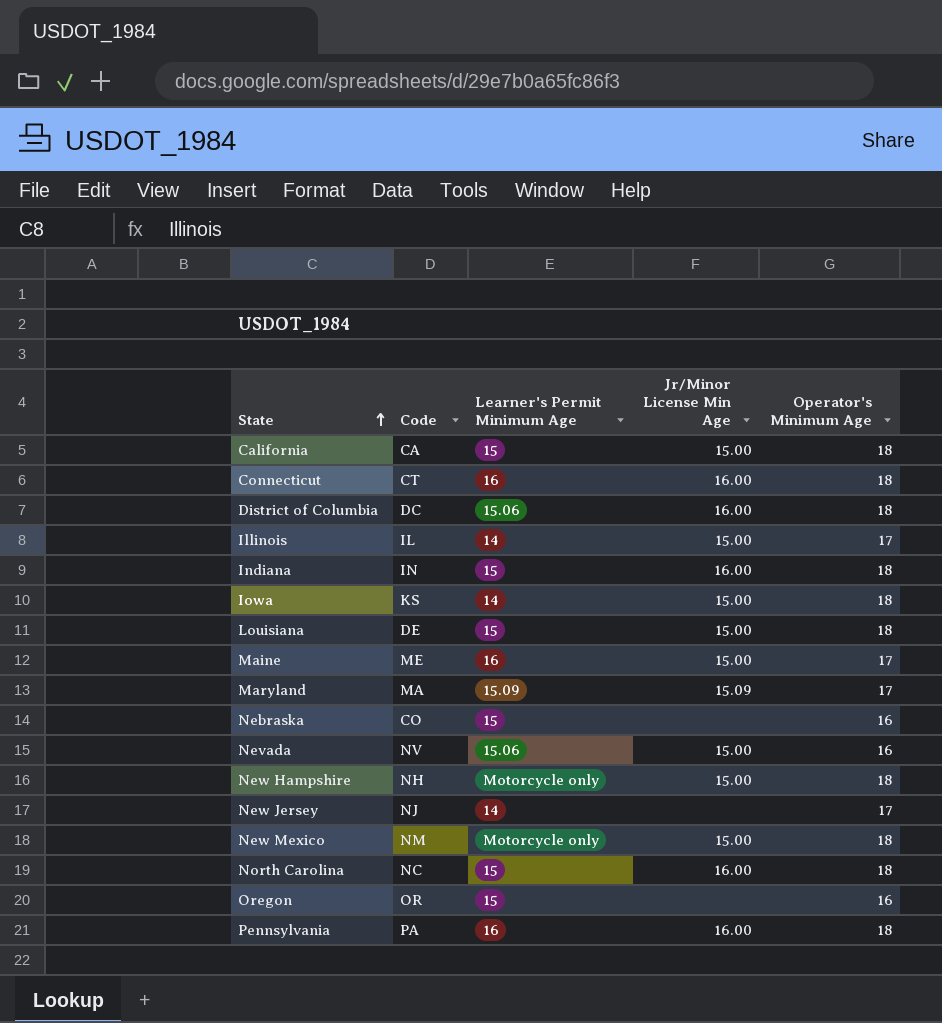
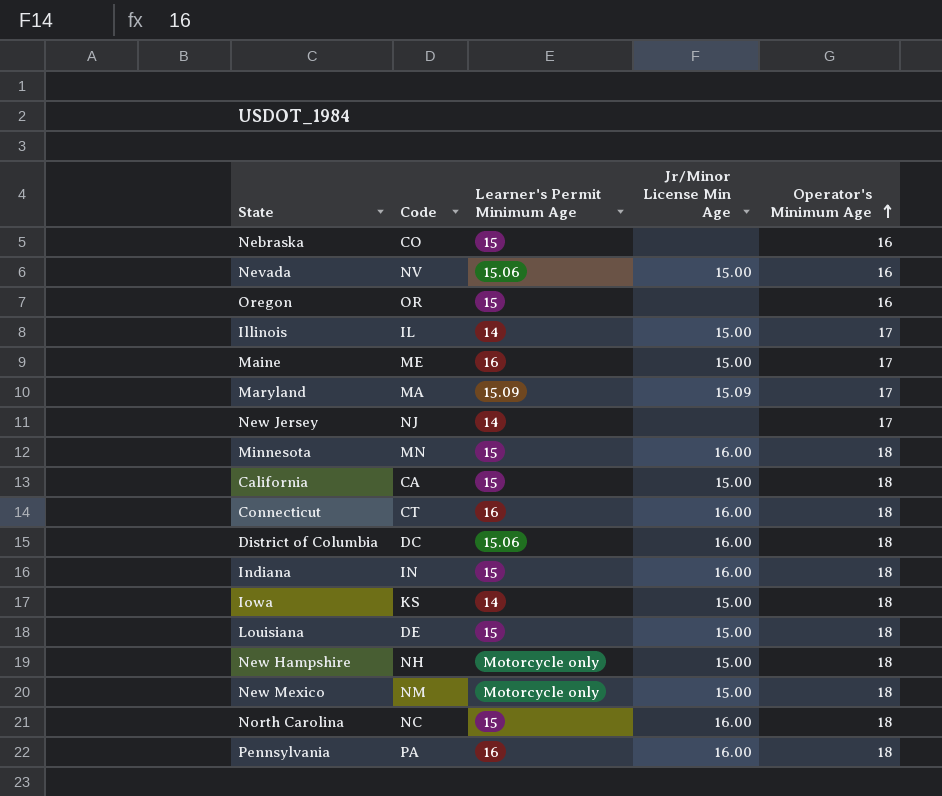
row order: State ascending -> Operator's Minimum Age ascending
row Minnesota: none -> MN | 15 | 16.00 | 18

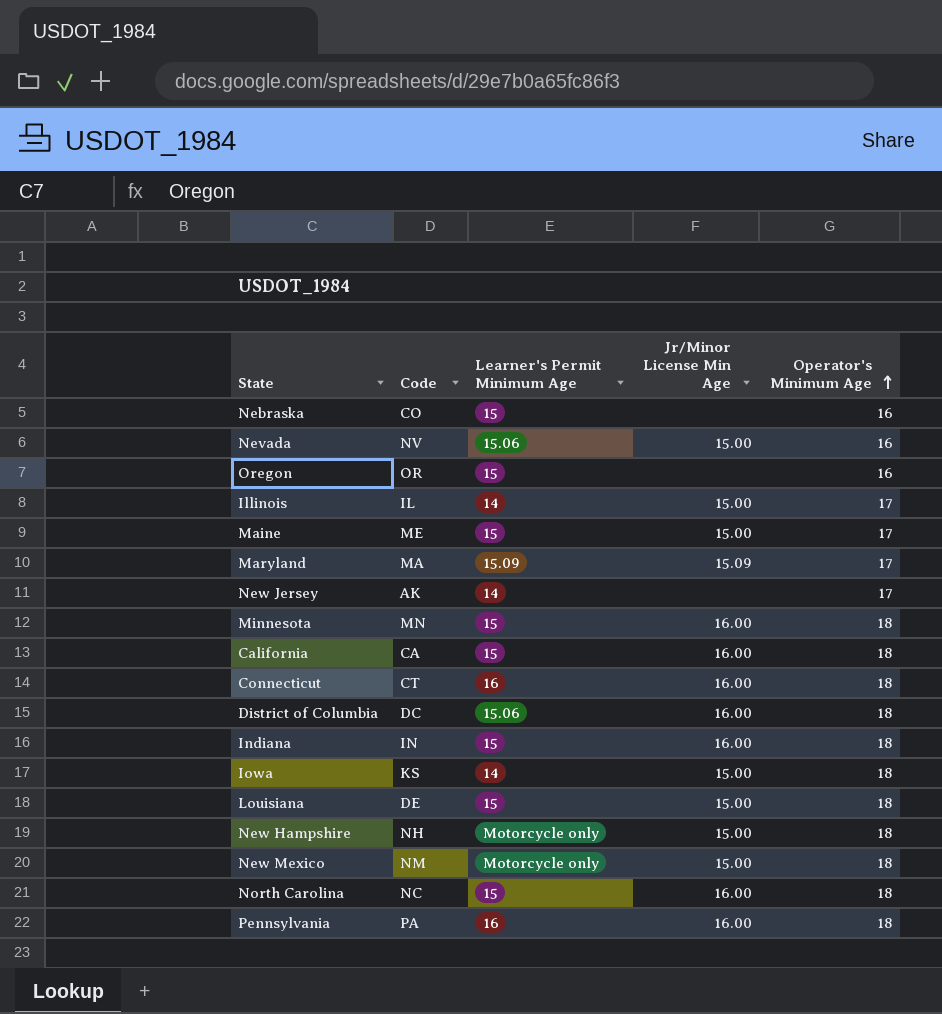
Maine | Learner's Permit Minimum Age: 16 -> 15
New Jersey | Code: NJ -> AK
California | Jr/Minor License Min Age: 15.00 -> 16.00

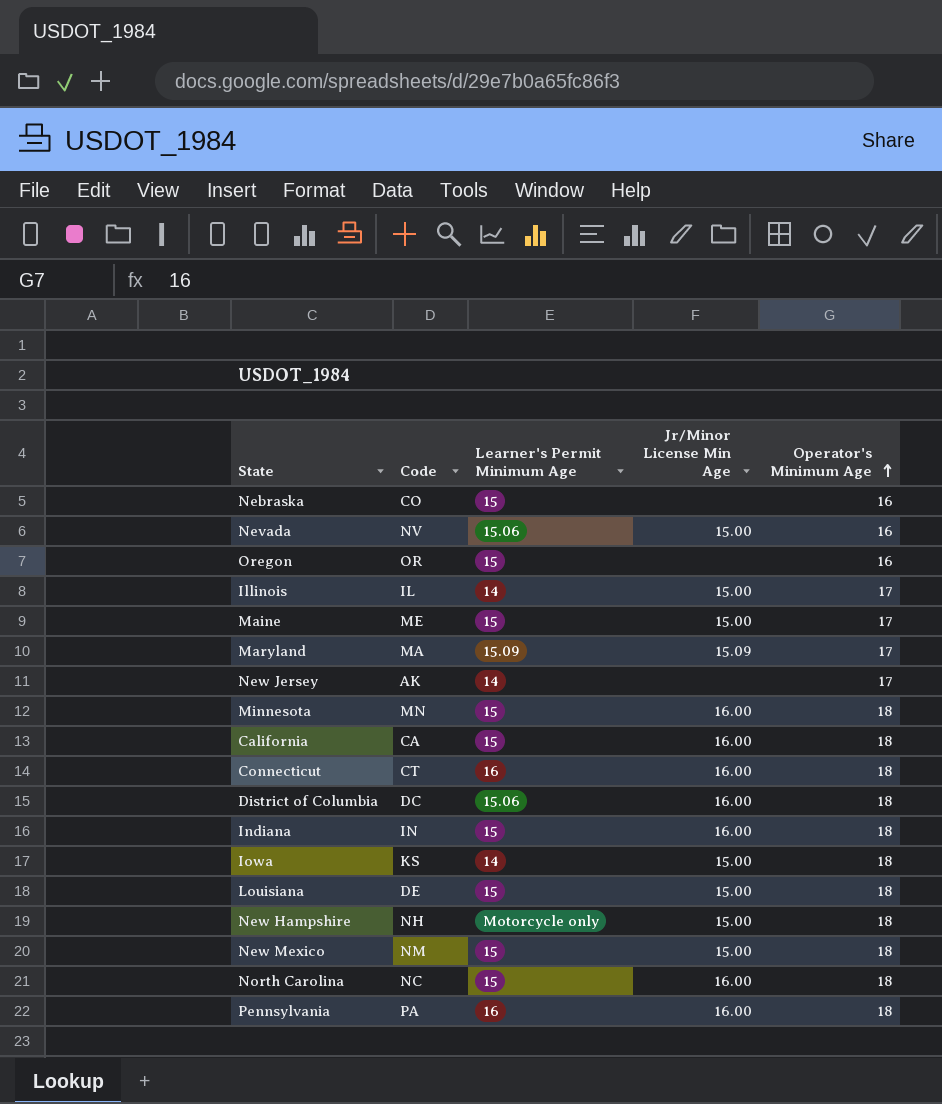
New Mexico | Learner's Permit Minimum Age: Motorcycle only -> 15

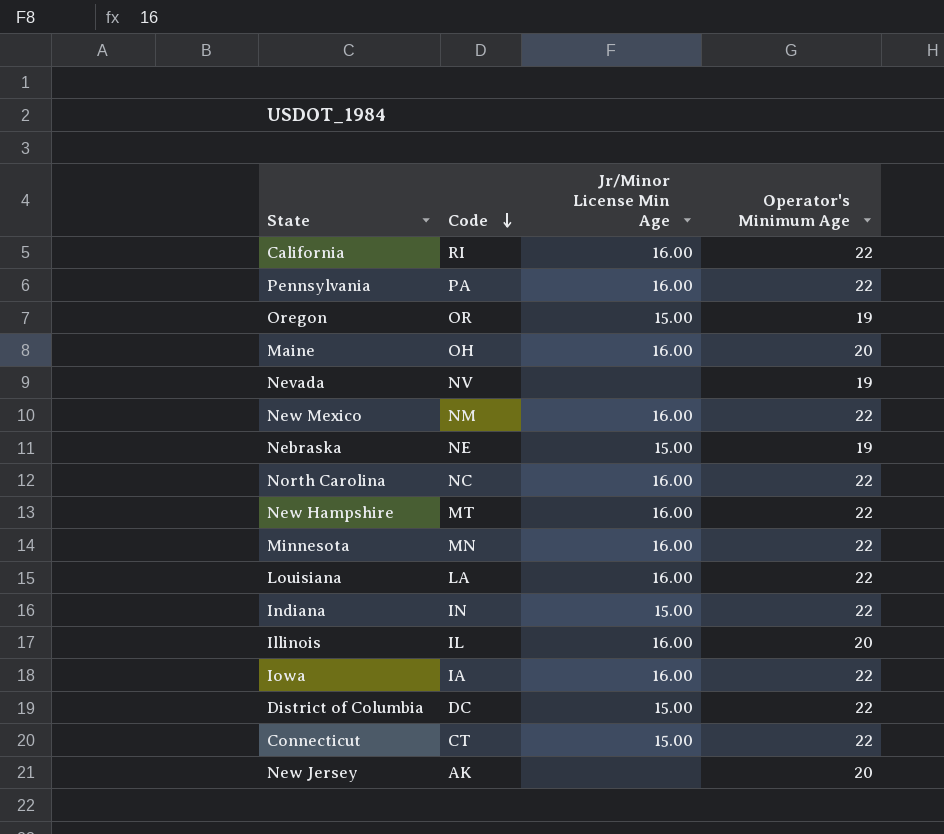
row order: Operator's Minimum Age ascending -> Code descending
column Learner's Permit Minimum Age | position: 3 -> none
row Maryland: MA | 15.09 | 15.09 | 17 -> none
California | Code: CA -> RI
California | Operator's Minimum Age: 18 -> 22
Pennsylvania | Operator's Minimum Age: 18 -> 22
Oregon | Jr/Minor License Min Age: none -> 15.00
Oregon | Operator's Minimum Age: 16 -> 19
Maine | Code: ME -> OH
Maine | Jr/Minor License Min Age: 15.00 -> 16.00
Maine | Operator's Minimum Age: 17 -> 20
Nevada | Jr/Minor License Min Age: 15.00 -> none
Nevada | Operator's Minimum Age: 16 -> 19
New Mexico | Jr/Minor License Min Age: 15.00 -> 16.00
New Mexico | Operator's Minimum Age: 18 -> 22
Nebraska | Code: CO -> NE
Nebraska | Jr/Minor License Min Age: none -> 15.00
Nebraska | Operator's Minimum Age: 16 -> 19
North Carolina | Operator's Minimum Age: 18 -> 22
New Hampshire | Code: NH -> MT
New Hampshire | Jr/Minor License Min Age: 15.00 -> 16.00
New Hampshire | Operator's Minimum Age: 18 -> 22
Minnesota | Operator's Minimum Age: 18 -> 22
Louisiana | Code: DE -> LA
Louisiana | Jr/Minor License Min Age: 15.00 -> 16.00
Louisiana | Operator's Minimum Age: 18 -> 22
Indiana | Jr/Minor License Min Age: 16.00 -> 15.00
Indiana | Operator's Minimum Age: 18 -> 22
Illinois | Jr/Minor License Min Age: 15.00 -> 16.00
Illinois | Operator's Minimum Age: 17 -> 20
Iowa | Code: KS -> IA
Iowa | Jr/Minor License Min Age: 15.00 -> 16.00
Iowa | Operator's Minimum Age: 18 -> 22
District of Columbia | Jr/Minor License Min Age: 16.00 -> 15.00
District of Columbia | Operator's Minimum Age: 18 -> 22
Connecticut | Jr/Minor License Min Age: 16.00 -> 15.00
Connecticut | Operator's Minimum Age: 18 -> 22
New Jersey | Operator's Minimum Age: 17 -> 20

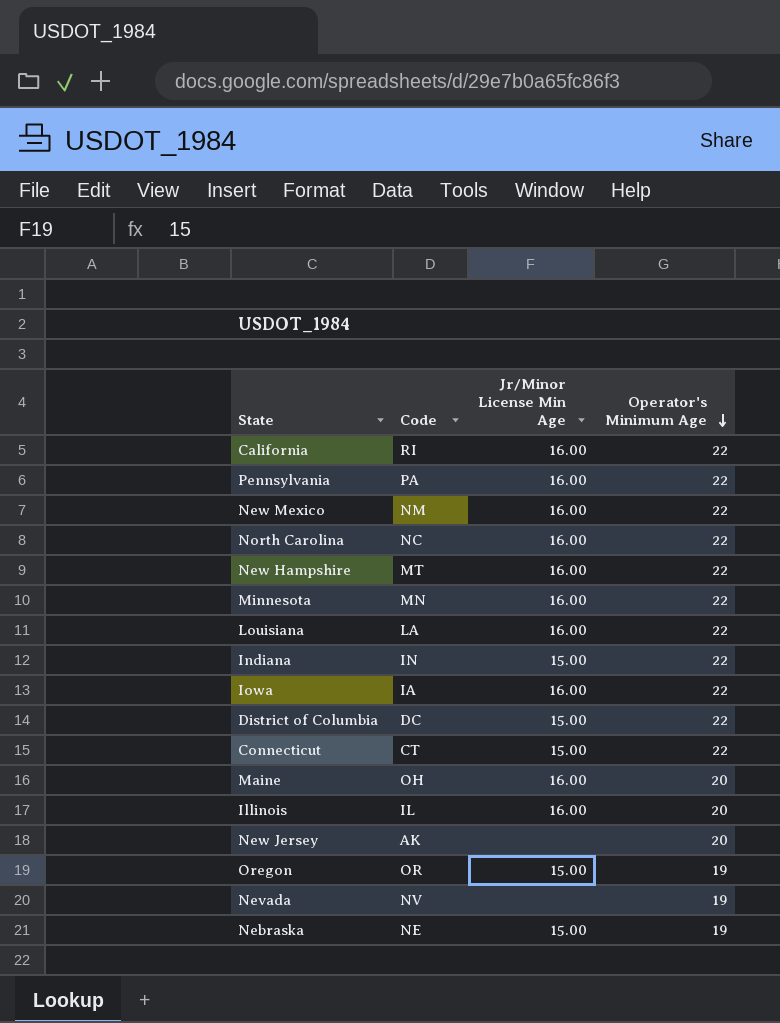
row order: Code descending -> Operator's Minimum Age descending

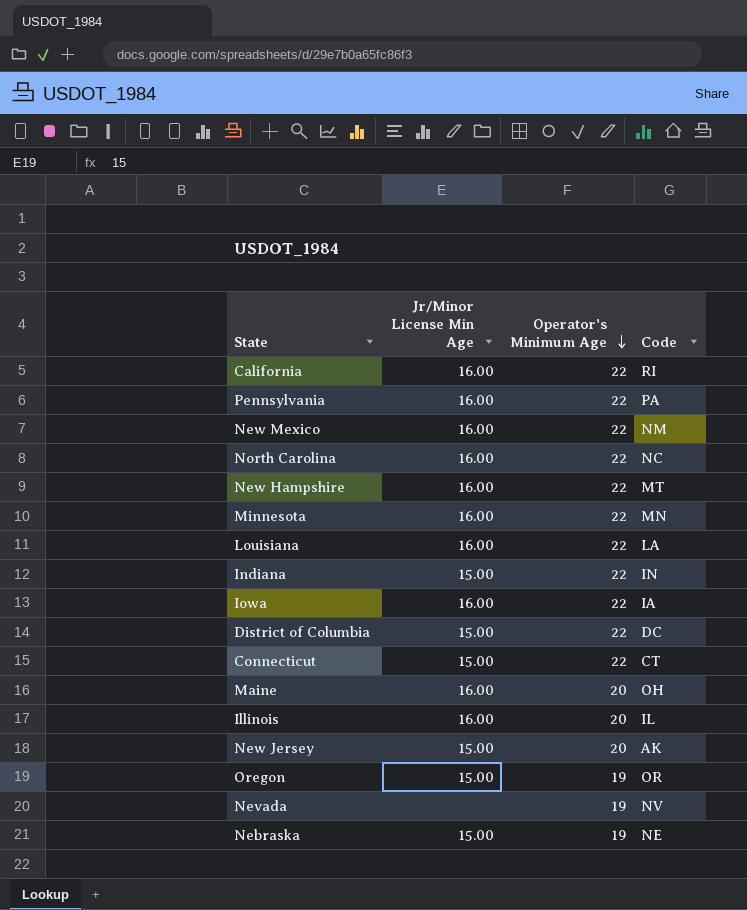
column Code | position: 2 -> 4
New Jersey | Jr/Minor License Min Age: none -> 15.00

